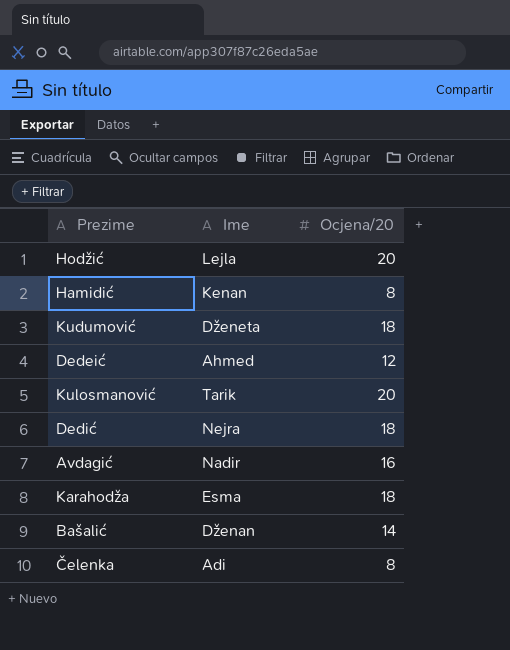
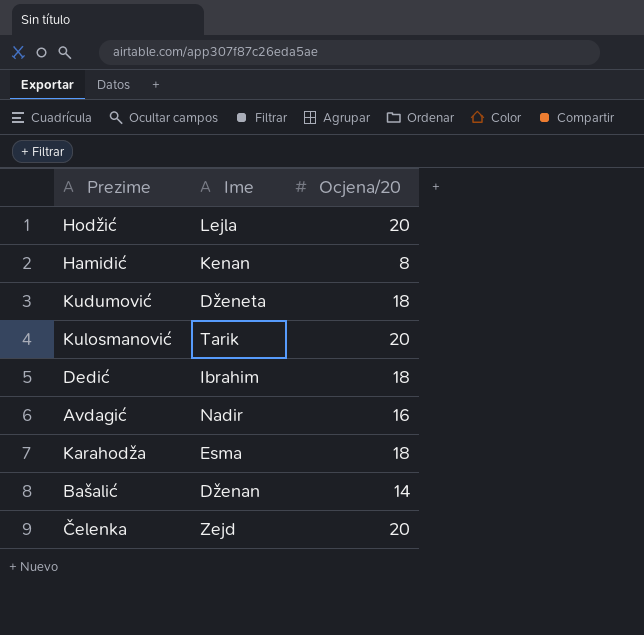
row Dedeić: Ahmed | 12 -> none
Dedić | Ime: Nejra -> Ibrahim
Čelenka | Ime: Adi -> Zejd
Čelenka | Ocjena/20: 8 -> 20

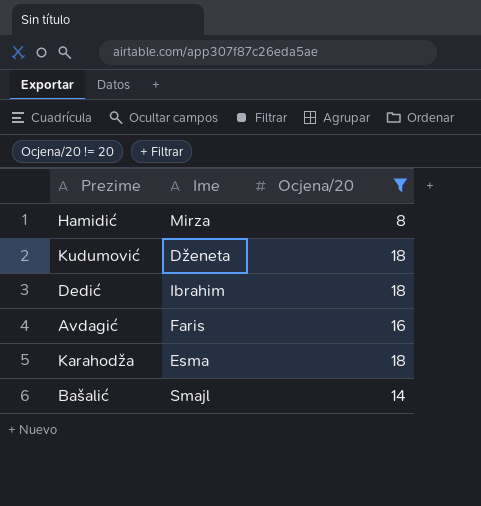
filter: none -> Ocjena/20 != 20
Hamidić | Ime: Kenan -> Mirza
Avdagić | Ime: Nadir -> Faris
Bašalić | Ime: Dženan -> Smajl

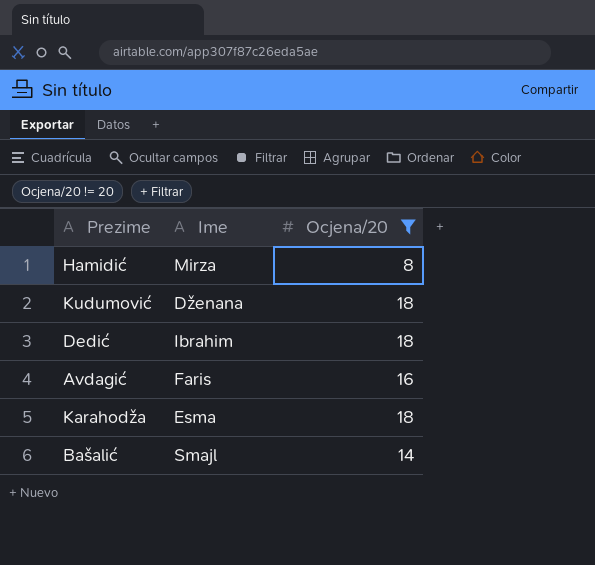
Kudumović | Ime: Dženeta -> Dženana

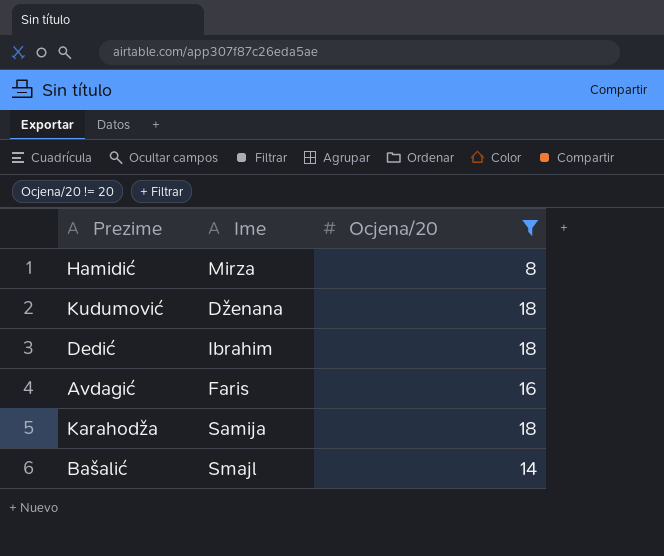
Karahodža | Ime: Esma -> Samija

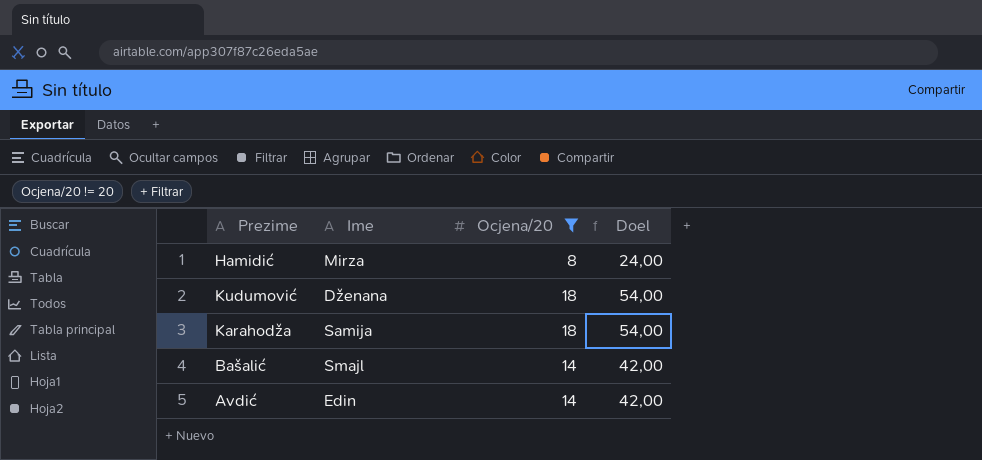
column Doel | formula: none -> [Ocjena/20] * 3
row Dedić: Ibrahim | 18 -> none
row Avdagić: Faris | 16 -> none
row Avdić: none -> Edin | 14 | 42,00

